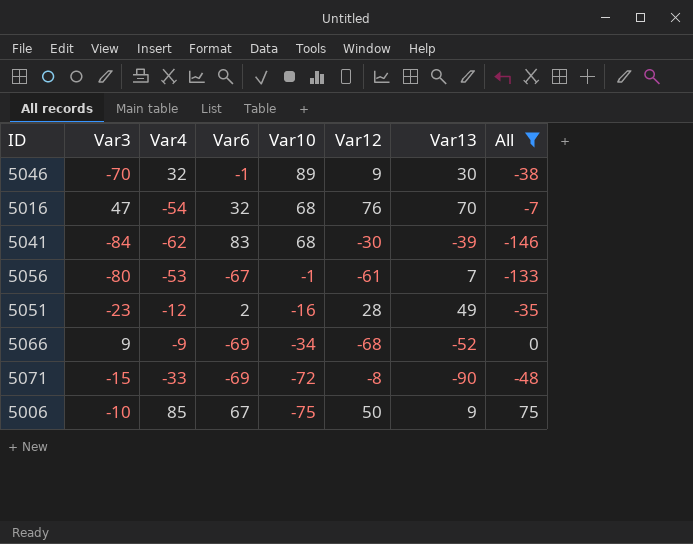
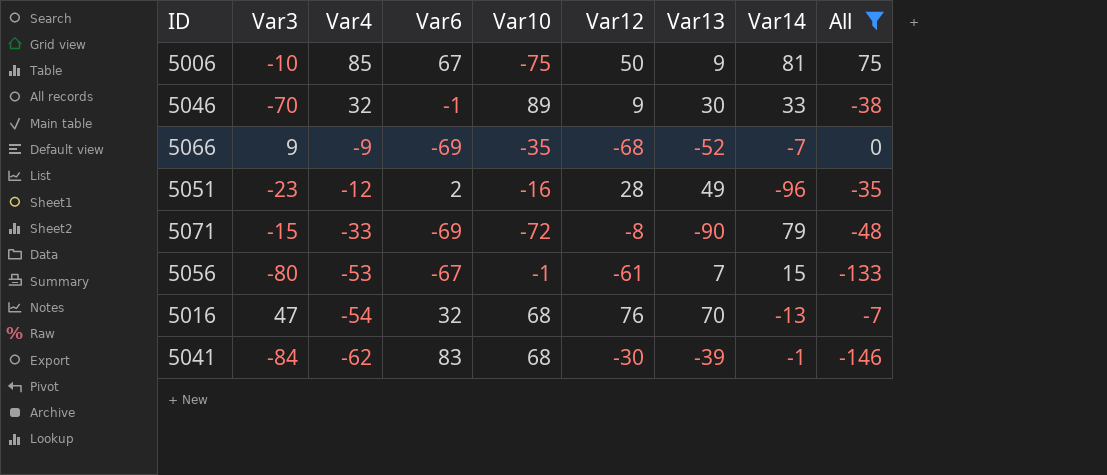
row order: Var10 descending -> Var4 descending
column Var14 | position: none -> 8
5066 | Var10: -34 -> -35

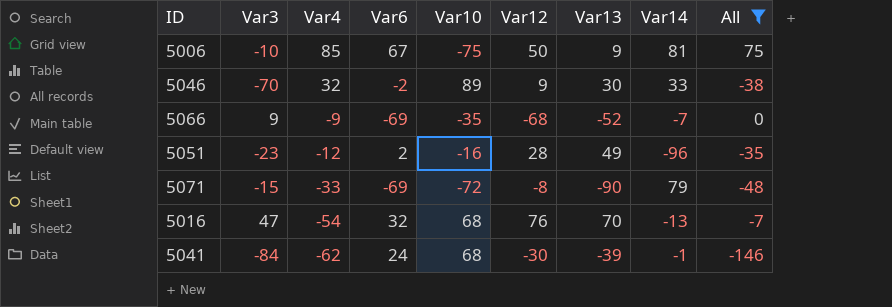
row 5056: -80 | -53 | -67 | -1 | -61 | 7 | 15 | -133 -> none
5046 | Var6: -1 -> -2
5041 | Var6: 83 -> 24

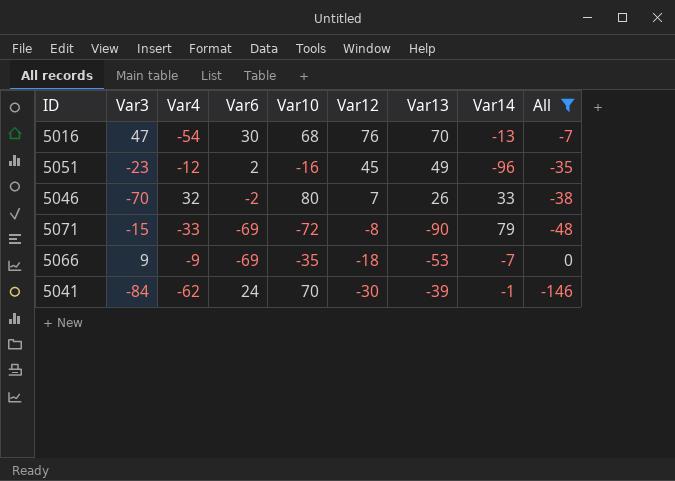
row order: Var4 descending -> Var12 descending
row 5006: -10 | 85 | 67 | -75 | 50 | 9 | 81 | 75 -> none
5016 | Var6: 32 -> 30
5051 | Var12: 28 -> 45
5046 | Var10: 89 -> 80
5046 | Var12: 9 -> 7
5046 | Var13: 30 -> 26
5066 | Var12: -68 -> -18
5066 | Var13: -52 -> -53
5041 | Var10: 68 -> 70

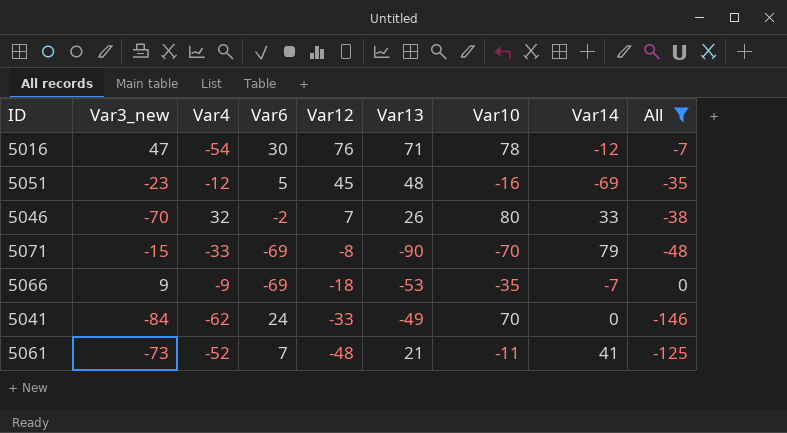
column name: Var3 -> Var3_new
column Var10 | position: 5 -> 7
5016 | Var13: 70 -> 71
5016 | Var10: 68 -> 78
5016 | Var14: -13 -> -12
5051 | Var6: 2 -> 5
5051 | Var13: 49 -> 48
5051 | Var14: -96 -> -69
5071 | Var10: -72 -> -70
5041 | Var12: -30 -> -33
5041 | Var13: -39 -> -49
5041 | Var14: -1 -> 0
row 5061: none -> -73 | -52 | 7 | -48 | 21 | -11 | 41 | -125

